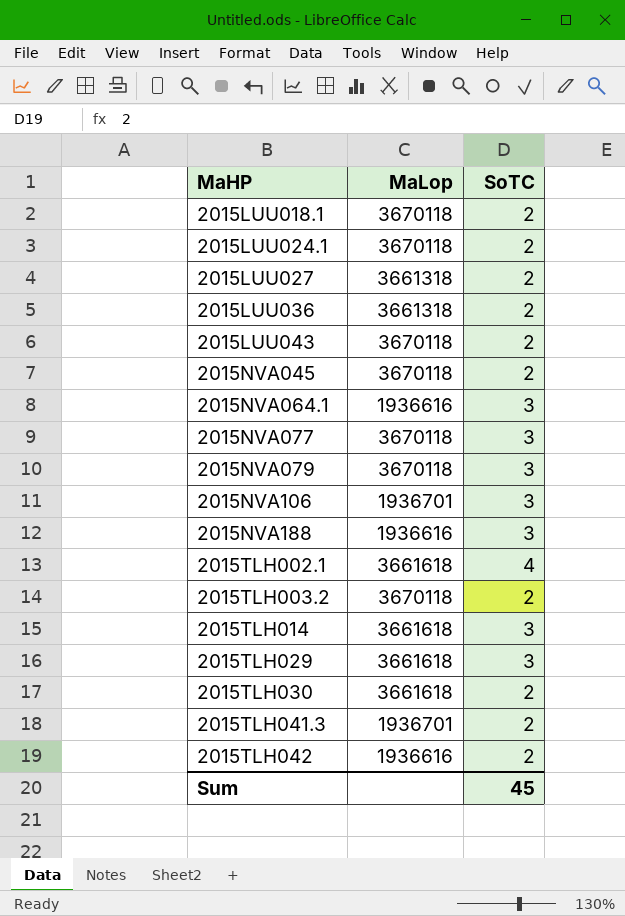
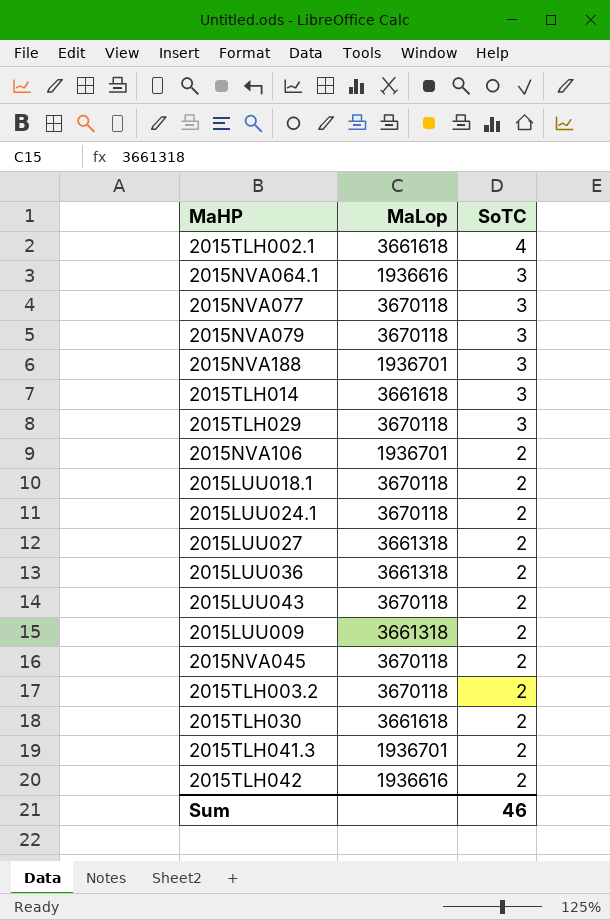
row order: MaHP ascending -> SoTC descending
2015NVA188 | MaLop: 1936616 -> 1936701
2015TLH029 | MaLop: 3661618 -> 3670118
2015NVA106 | SoTC: 3 -> 2
row 2015LUU009: none -> 3661318 | 2
Sum | SoTC: 45 -> 46

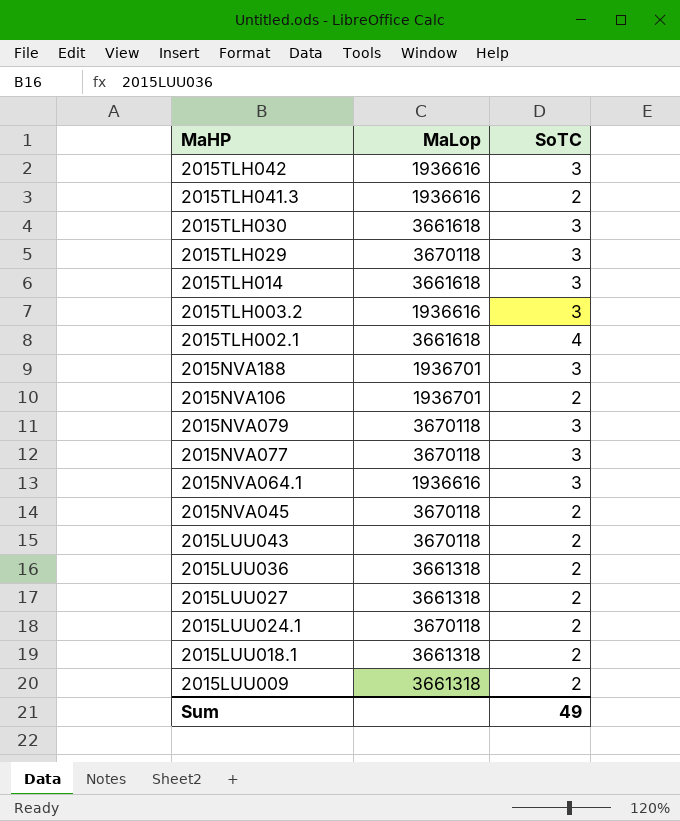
row order: SoTC descending -> MaHP descending
2015TLH042 | SoTC: 2 -> 3
2015TLH041.3 | MaLop: 1936701 -> 1936616
2015TLH030 | SoTC: 2 -> 3
2015TLH003.2 | MaLop: 3670118 -> 1936616
2015TLH003.2 | SoTC: 2 -> 3
2015LUU018.1 | MaLop: 3670118 -> 3661318
Sum | SoTC: 46 -> 49

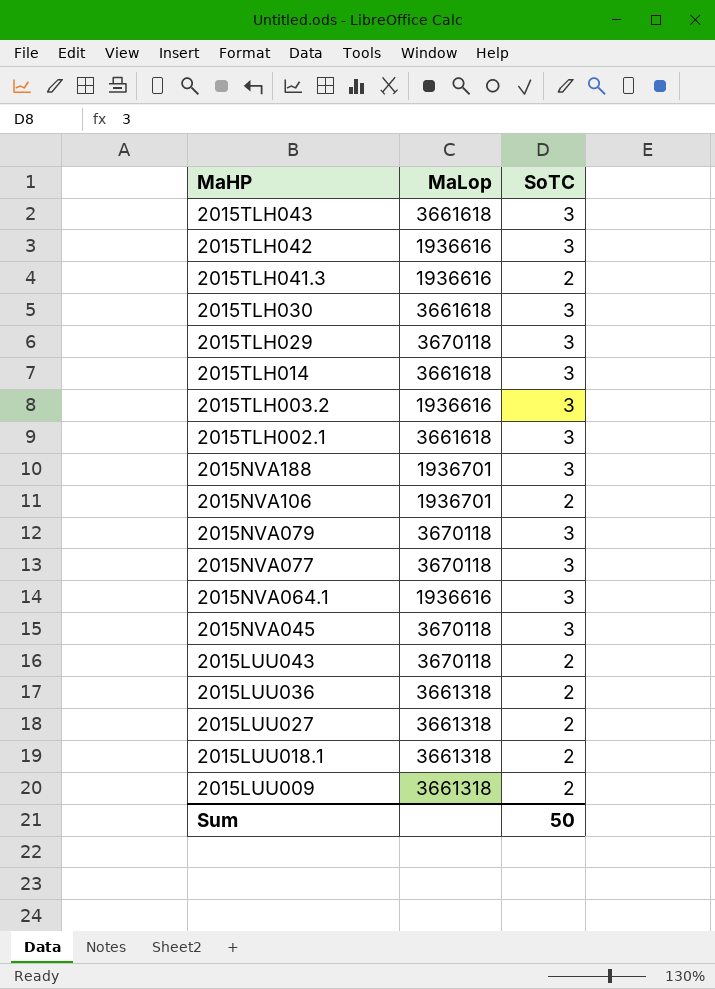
row 2015LUU024.1: 3670118 | 2 -> none
row 2015TLH043: none -> 3661618 | 3
2015TLH002.1 | SoTC: 4 -> 3
2015NVA045 | SoTC: 2 -> 3
Sum | SoTC: 49 -> 50

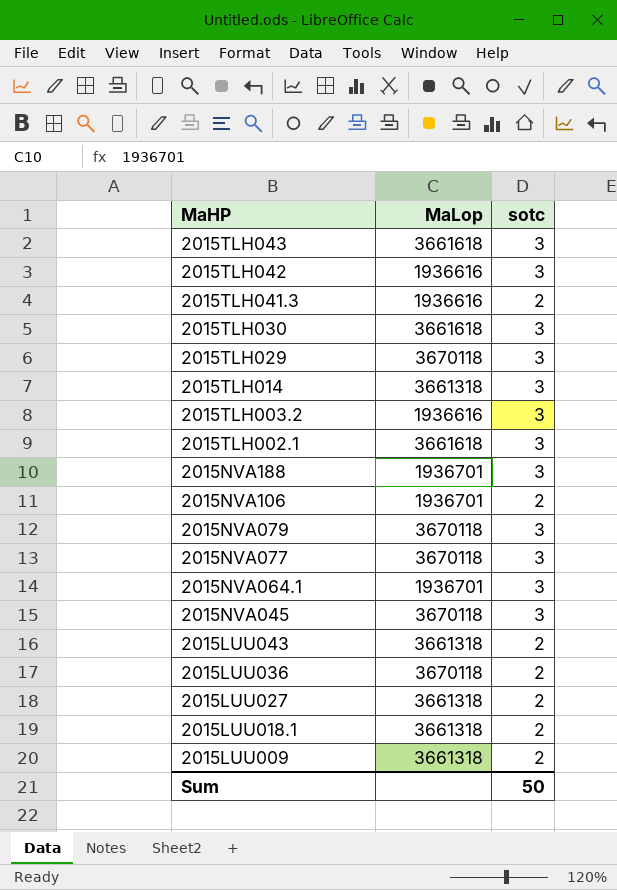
column name: SoTC -> sotc
2015TLH014 | MaLop: 3661618 -> 3661318
2015NVA064.1 | MaLop: 1936616 -> 1936701
2015LUU043 | MaLop: 3670118 -> 3661318
2015LUU036 | MaLop: 3661318 -> 3670118

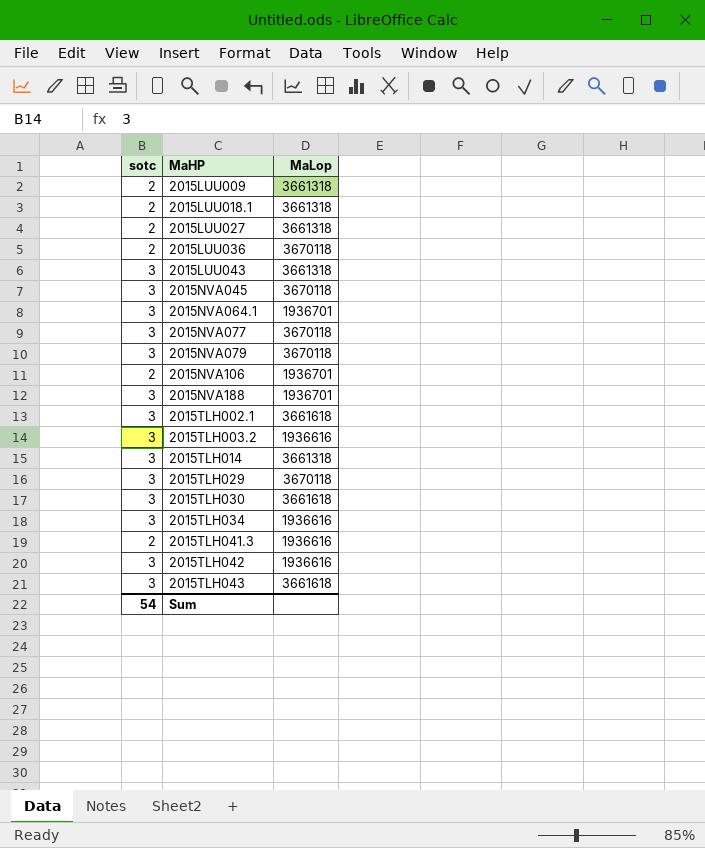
row order: MaHP descending -> MaHP ascending
column sotc | position: 3 -> 1
2015LUU043 | sotc: 2 -> 3
row 2015TLH034: none -> 3 | 1936616
Sum | sotc: 50 -> 54

